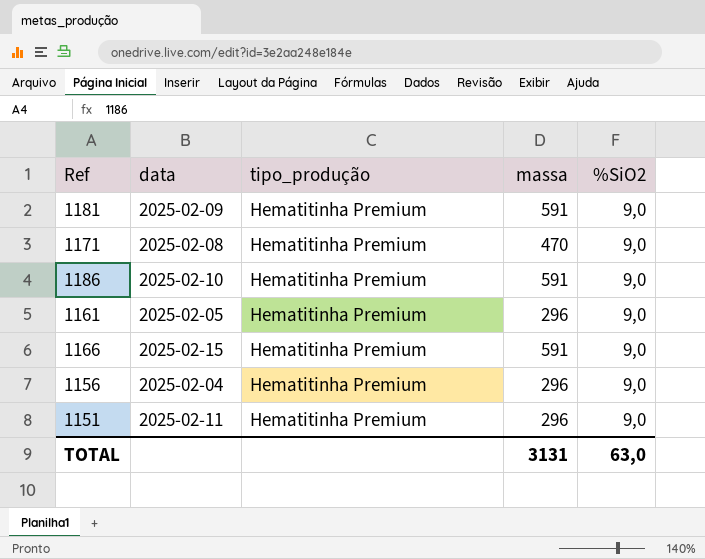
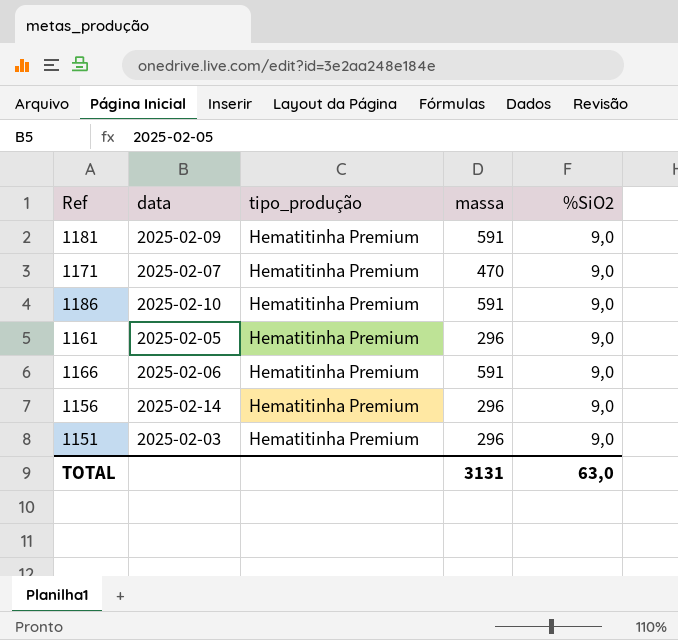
1171 | data: 2025-02-08 -> 2025-02-07
1166 | data: 2025-02-15 -> 2025-02-06
1156 | data: 2025-02-04 -> 2025-02-14
1151 | data: 2025-02-11 -> 2025-02-03

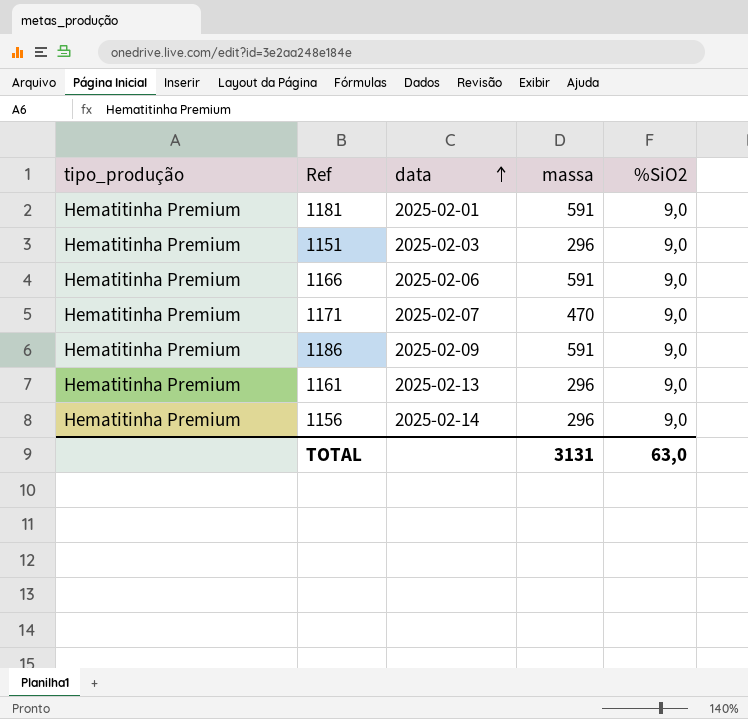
row order: none -> data ascending
column tipo_produção | position: 3 -> 1
1181 | data: 2025-02-09 -> 2025-02-01
1186 | data: 2025-02-10 -> 2025-02-09
1161 | data: 2025-02-05 -> 2025-02-13

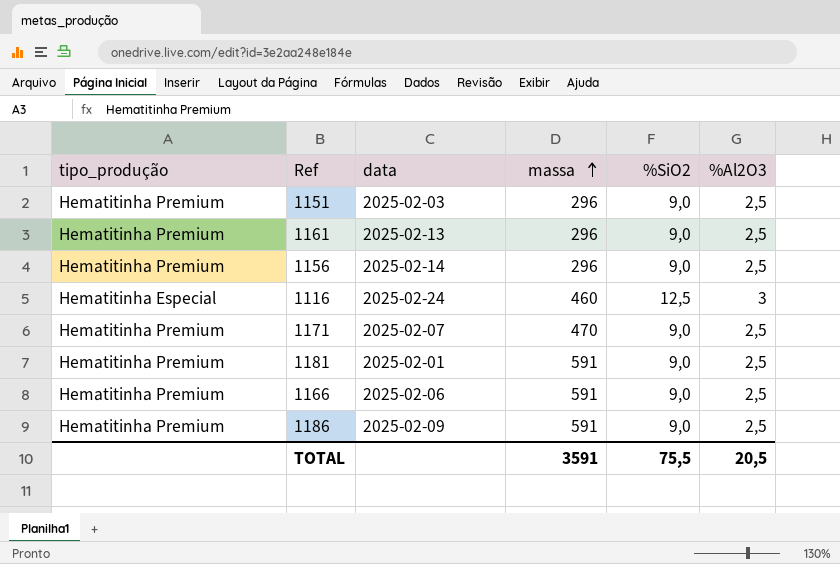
row order: data ascending -> massa ascending
column %Al2O3 | position: none -> 6
row 1116: none -> Hematitinha Especial | 2025-02-24 | 460 | 12,5 | 3
TOTAL | massa: 3131 -> 3591
TOTAL | %SiO2: 63,0 -> 75,5

